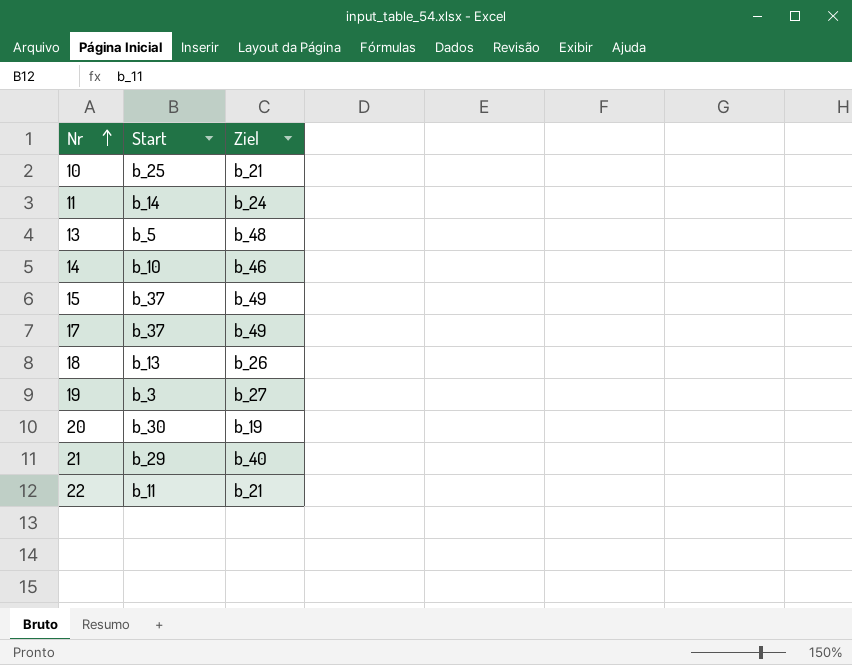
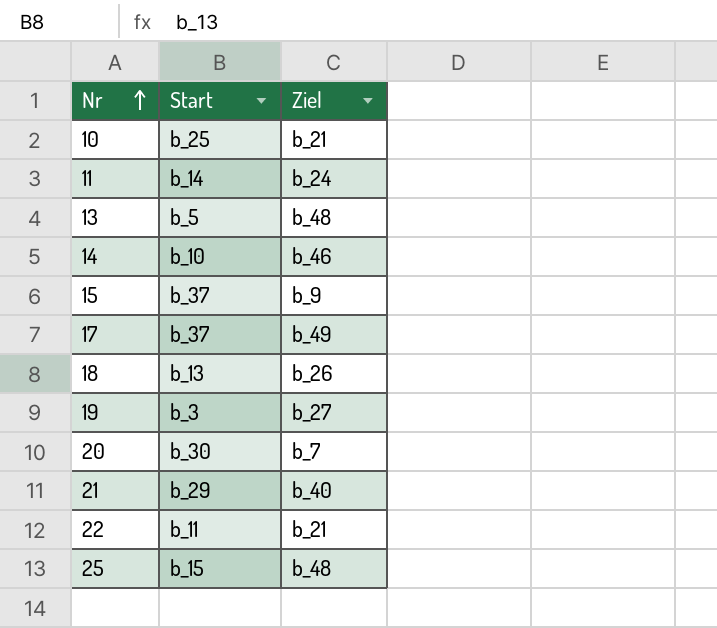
15 | Ziel: b_49 -> b_9
20 | Ziel: b_19 -> b_7
row 25: none -> b_15 | b_48

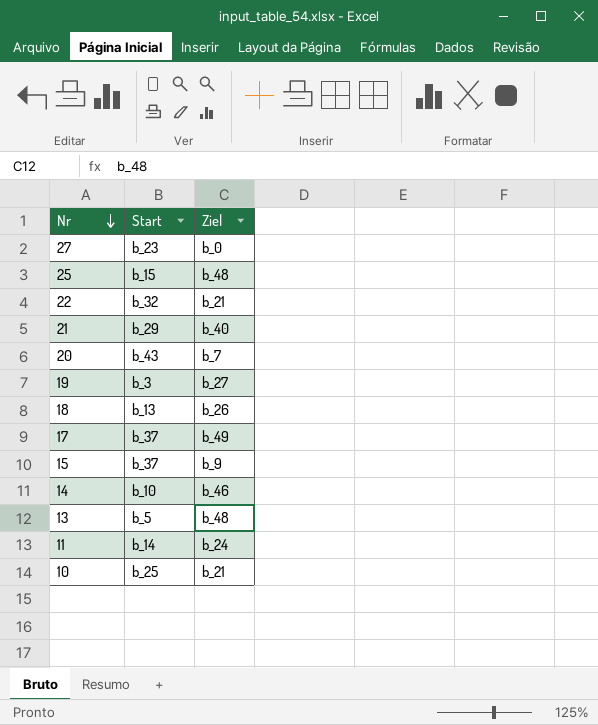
row order: Nr ascending -> Nr descending
row 27: none -> b_23 | b_0
22 | Start: b_11 -> b_32
20 | Start: b_30 -> b_43

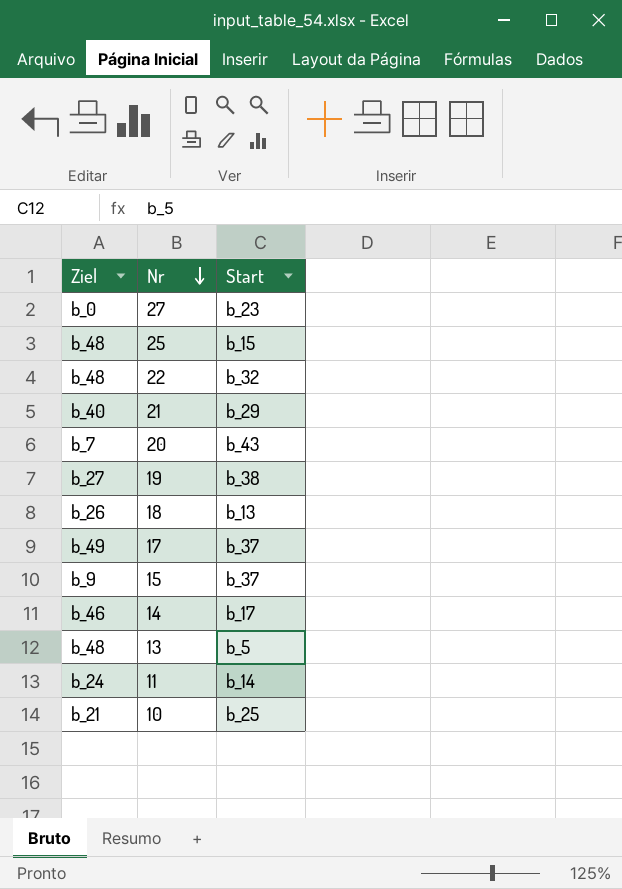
column Ziel | position: 3 -> 1
22 | Ziel: b_21 -> b_48
19 | Start: b_3 -> b_38
14 | Start: b_10 -> b_17

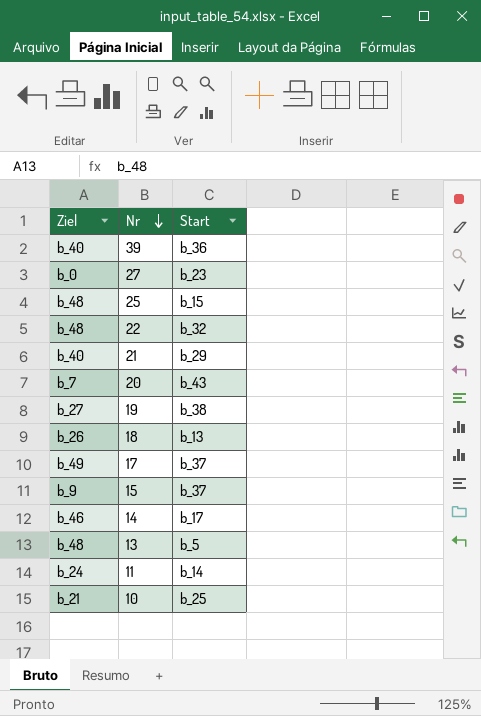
row 39: none -> b_40 | b_36

